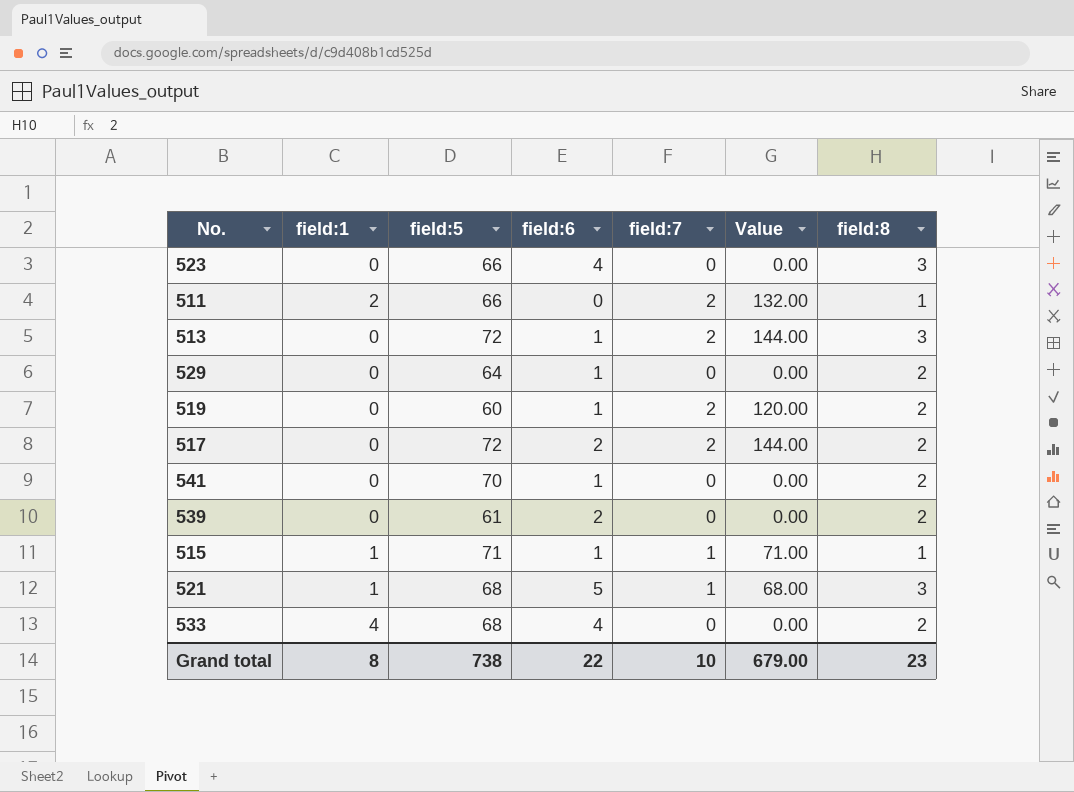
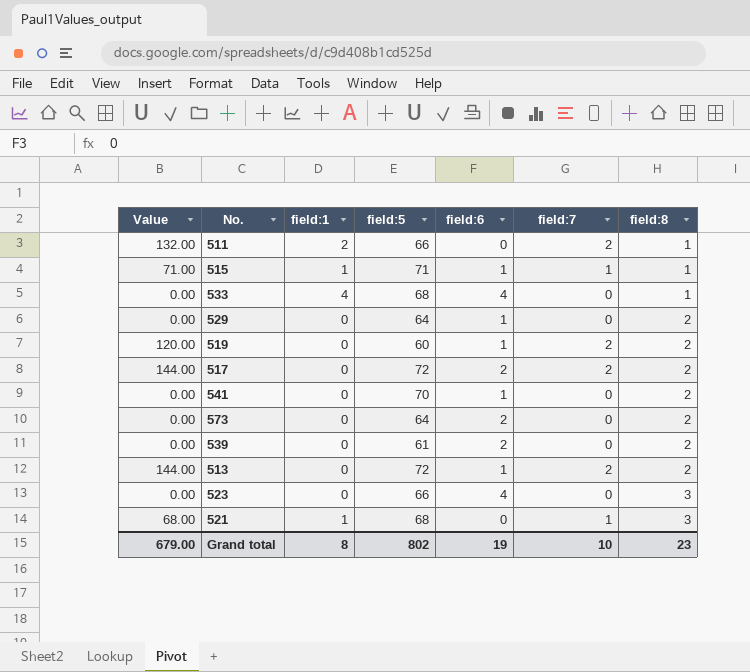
row order: none -> field:8 ascending
column Value | position: 6 -> 1
533 | field:8: 2 -> 1
row 573: none -> 0.00 | 0 | 64 | 2 | 0 | 2
513 | field:8: 3 -> 2
521 | field:6: 5 -> 0
Grand total | field:5: 738 -> 802
Grand total | field:6: 22 -> 19

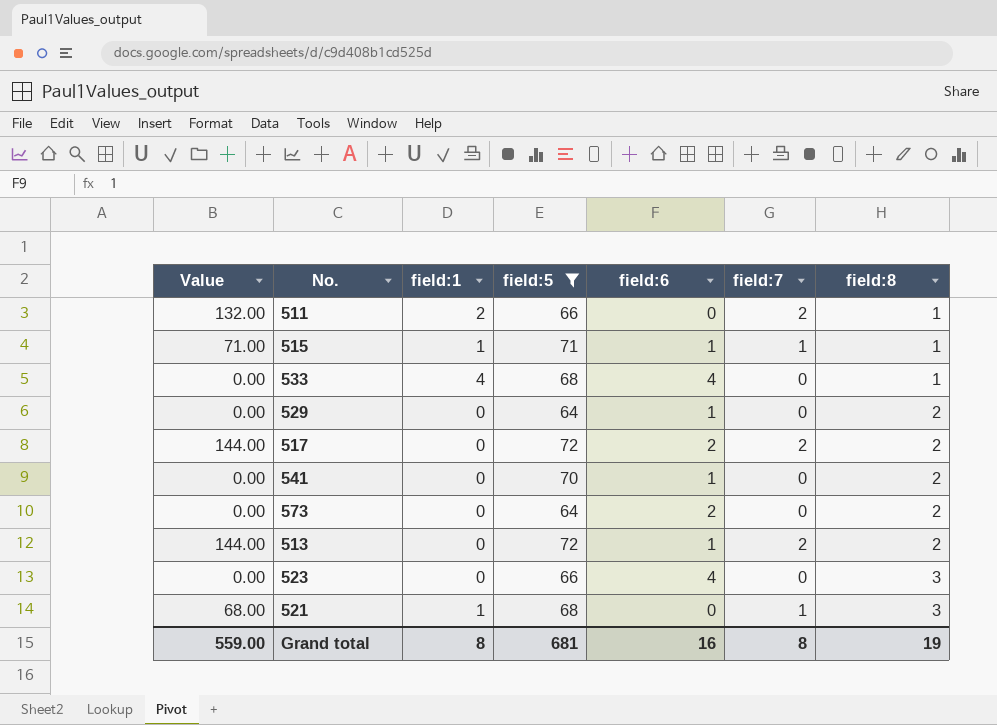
filter: none -> field:5 >= 64
Grand total | Value: 679.00 -> 559.00
Grand total | field:5: 802 -> 681
Grand total | field:6: 19 -> 16
Grand total | field:7: 10 -> 8
Grand total | field:8: 23 -> 19

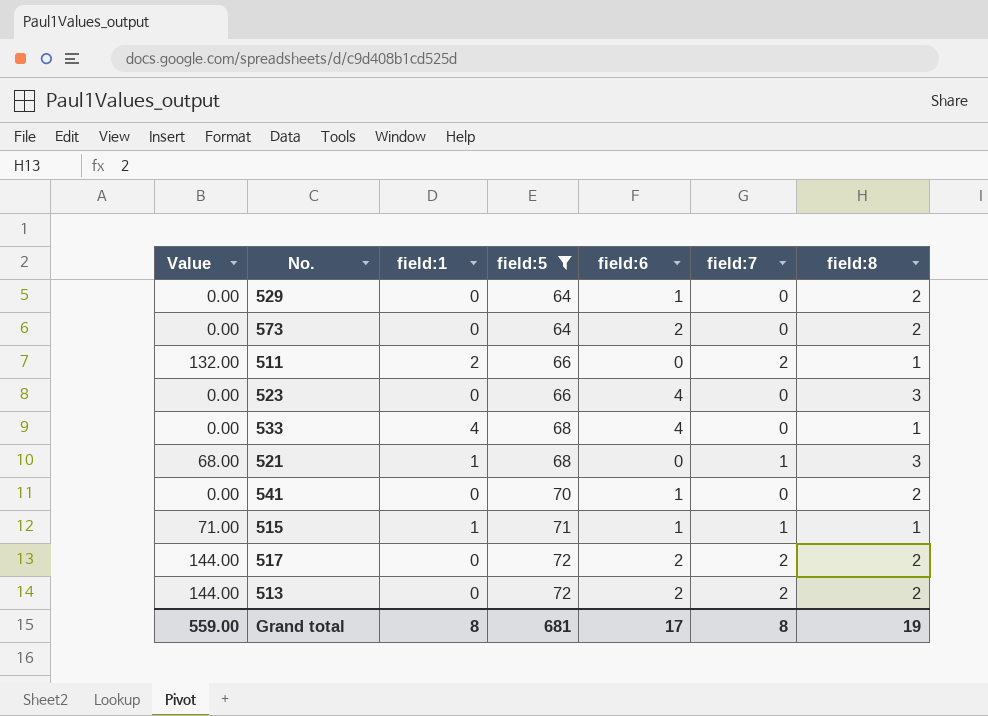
row order: field:8 ascending -> field:5 ascending
513 | field:6: 1 -> 2
Grand total | field:6: 16 -> 17

